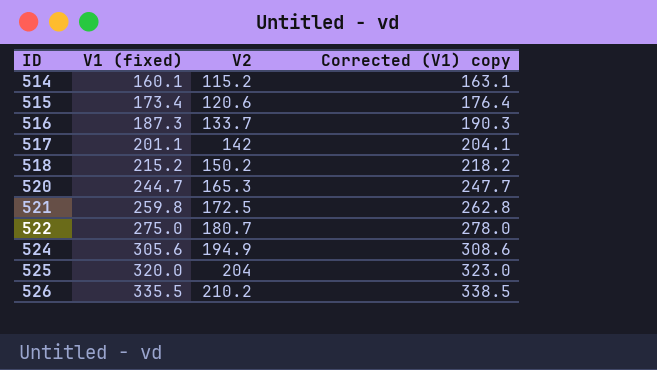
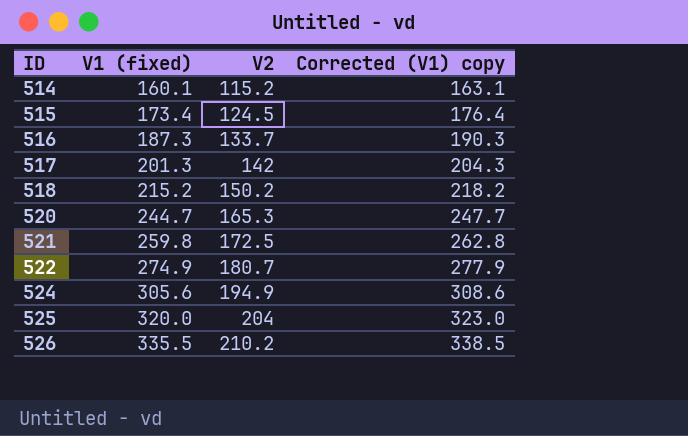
515 | V2: 120.6 -> 124.5
517 | V1 (fixed): 201.1 -> 201.3
517 | Corrected (V1) copy: 204.1 -> 204.3
522 | V1 (fixed): 275.0 -> 274.9
522 | Corrected (V1) copy: 278.0 -> 277.9

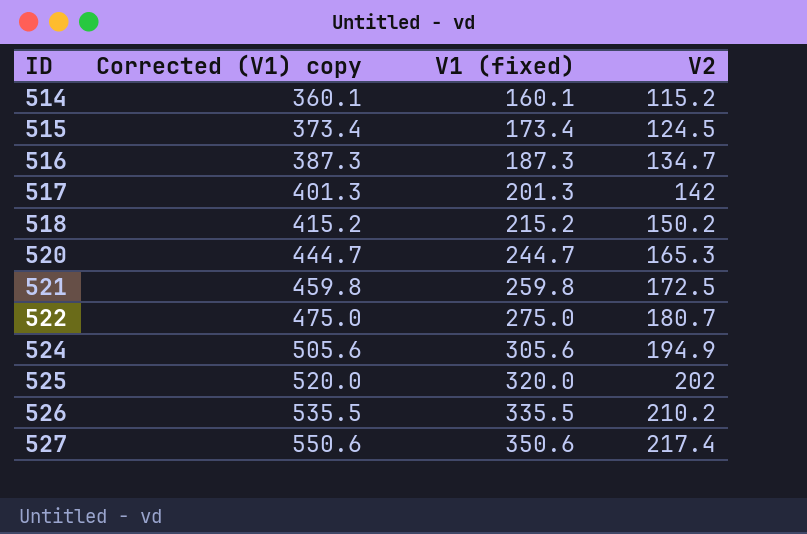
column Corrected (V1) copy | formula: [V1 (fixed)] + 3 -> [V1 (fixed)] + 200
column Corrected (V1) copy | position: 4 -> 2
516 | V2: 133.7 -> 134.7
522 | V1 (fixed): 274.9 -> 275.0
525 | V2: 204 -> 202
row 527: none -> 550.6 | 350.6 | 217.4

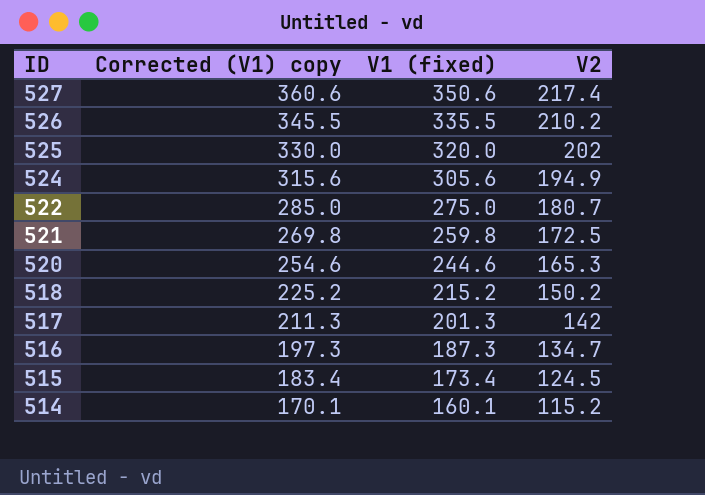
row order: ID ascending -> ID descending
column Corrected (V1) copy | formula: [V1 (fixed)] + 200 -> [V1 (fixed)] + 10
520 | V1 (fixed): 244.7 -> 244.6

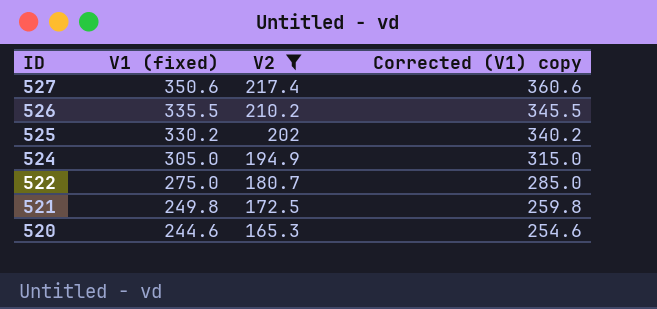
filter: none -> V2 >= 165.3
column Corrected (V1) copy | position: 2 -> 4
525 | V1 (fixed): 320.0 -> 330.2
525 | Corrected (V1) copy: 330.0 -> 340.2
524 | V1 (fixed): 305.6 -> 305.0
524 | Corrected (V1) copy: 315.6 -> 315.0
521 | V1 (fixed): 259.8 -> 249.8
521 | Corrected (V1) copy: 269.8 -> 259.8

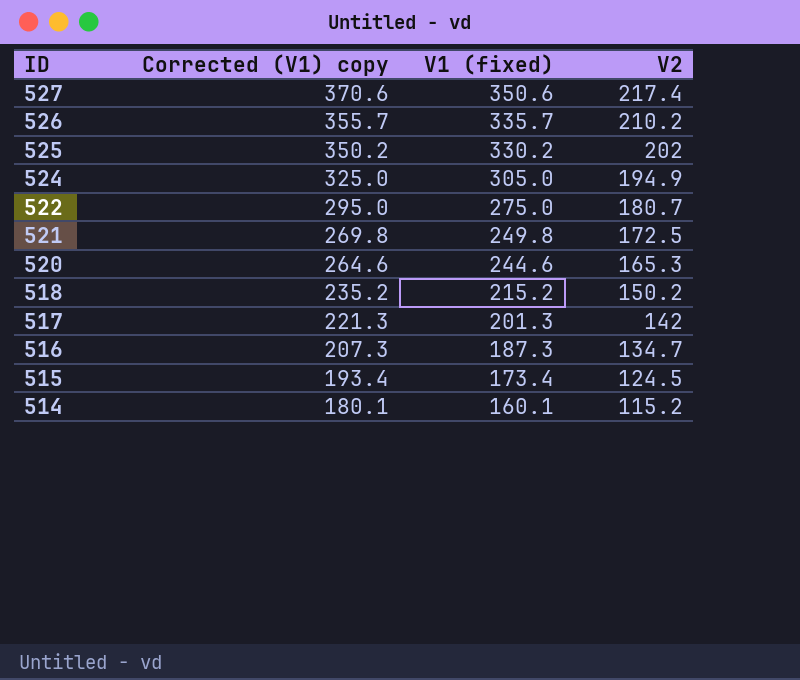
filter: V2 >= 165.3 -> none
column Corrected (V1) copy | formula: [V1 (fixed)] + 10 -> [V1 (fixed)] + 20
column Corrected (V1) copy | position: 4 -> 2
526 | V1 (fixed): 335.5 -> 335.7

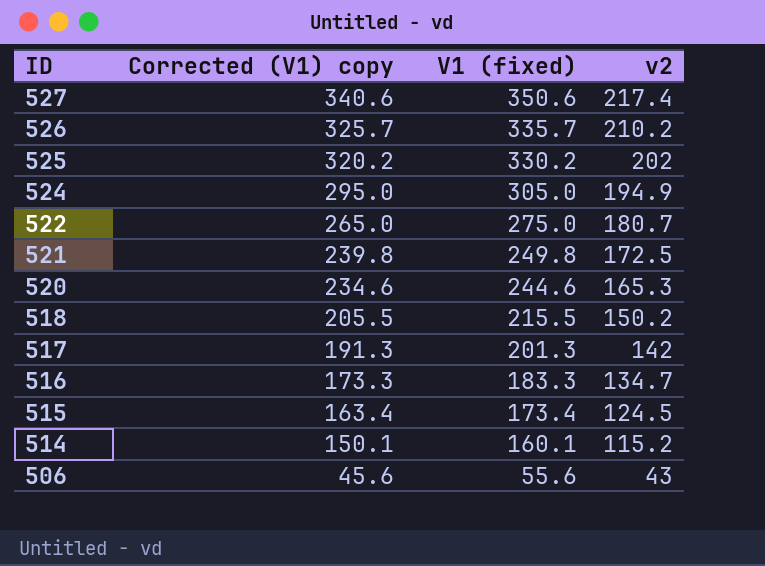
column Corrected (V1) copy | formula: [V1 (fixed)] + 20 -> [V1 (fixed)] - 10
column name: V2 -> v2
518 | V1 (fixed): 215.2 -> 215.5
516 | V1 (fixed): 187.3 -> 183.3
row 506: none -> 45.6 | 55.6 | 43

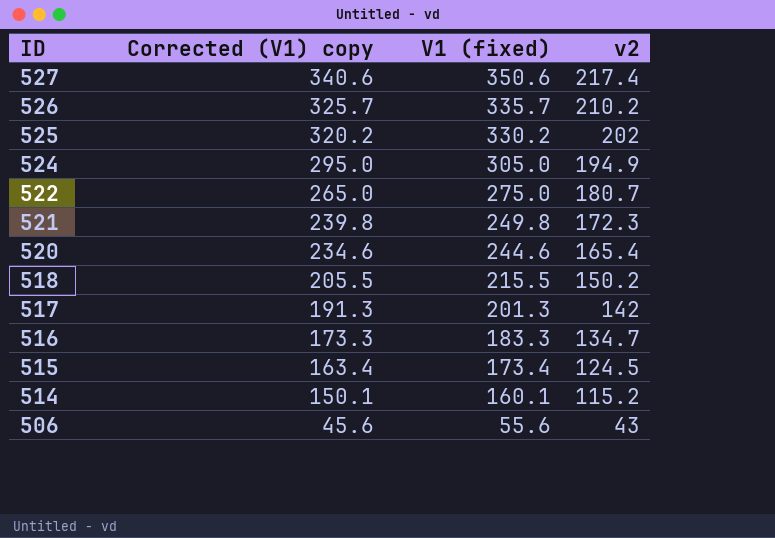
521 | v2: 172.5 -> 172.3
520 | v2: 165.3 -> 165.4

